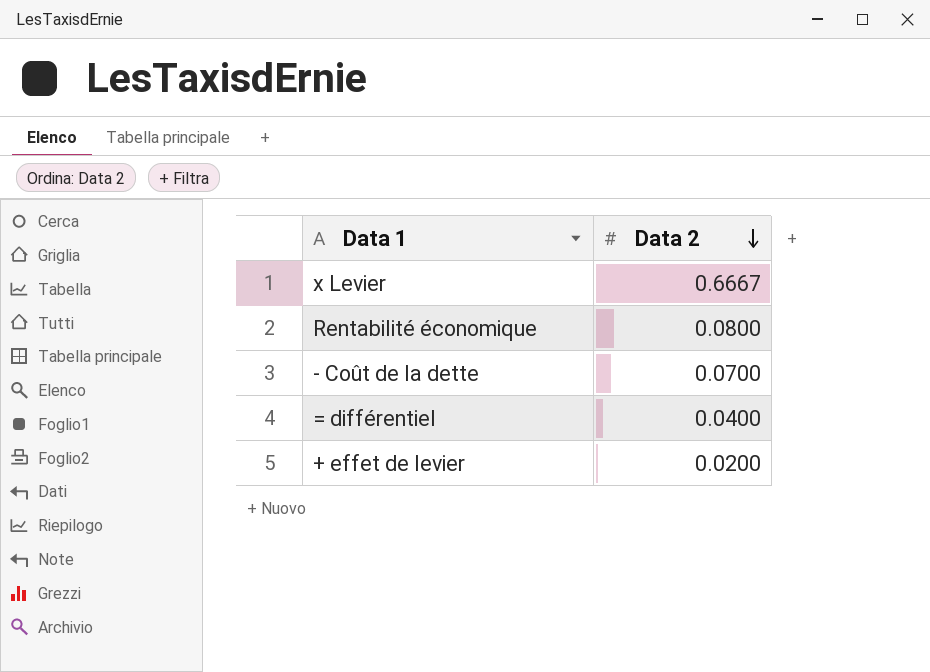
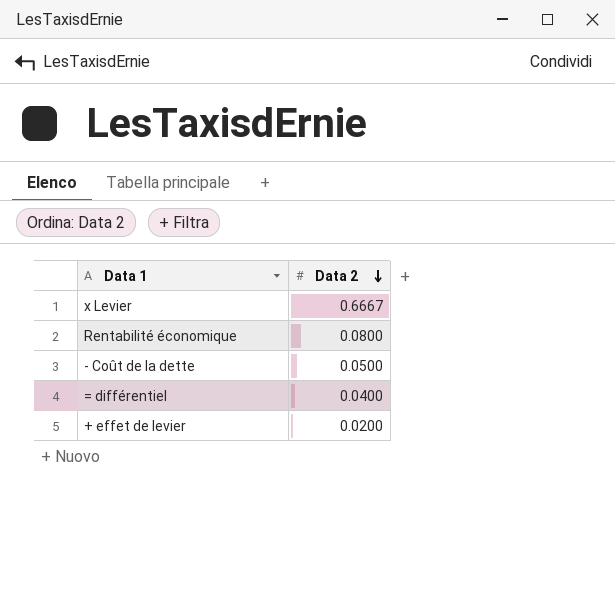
- Coût de la dette | Data 2: 0.0700 -> 0.0500

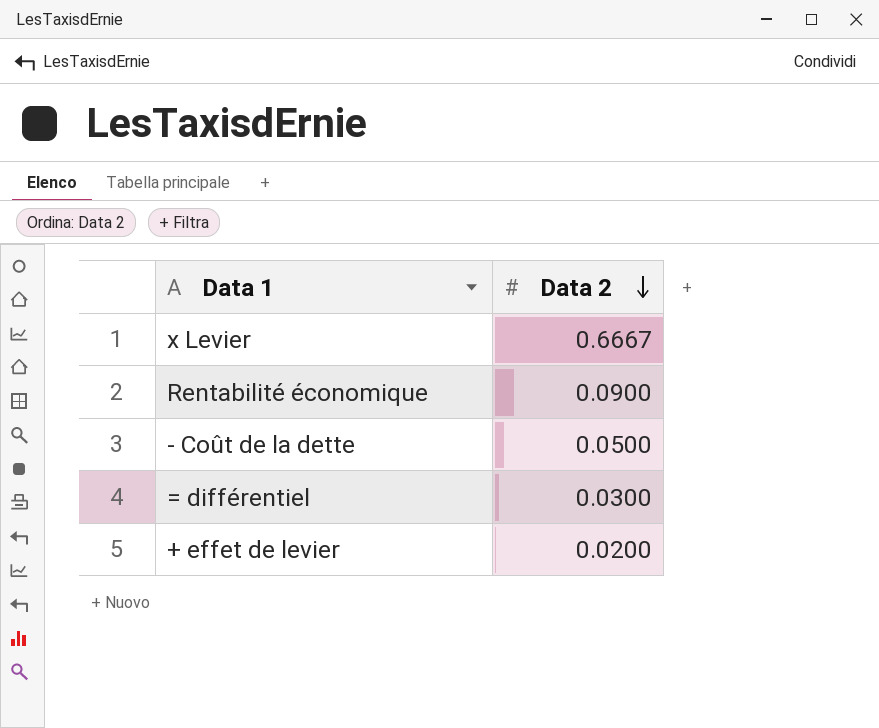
Rentabilité économique | Data 2: 0.0800 -> 0.0900
= différentiel | Data 2: 0.0400 -> 0.0300

